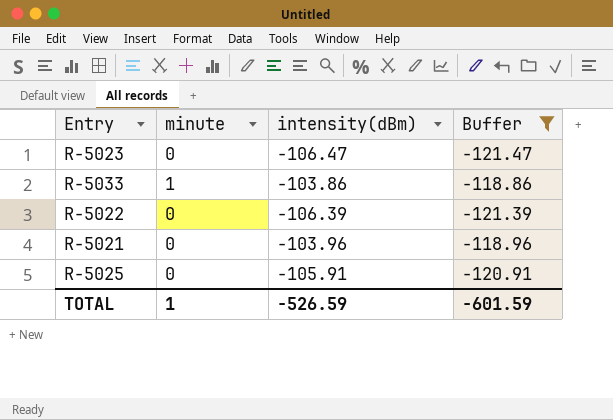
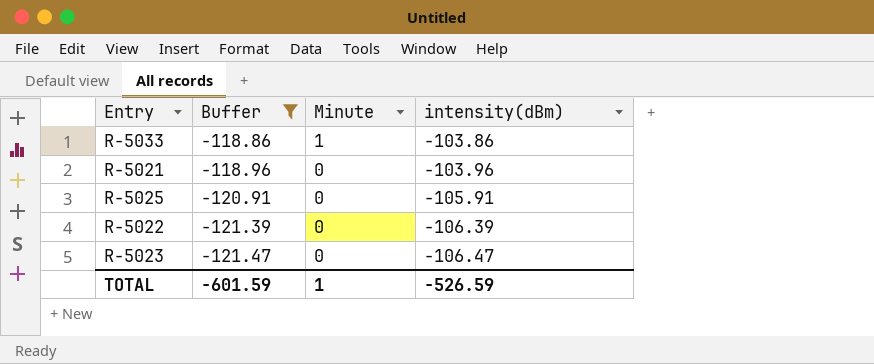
row order: none -> Buffer descending
column Buffer | position: 4 -> 2
column name: minute -> Minute

